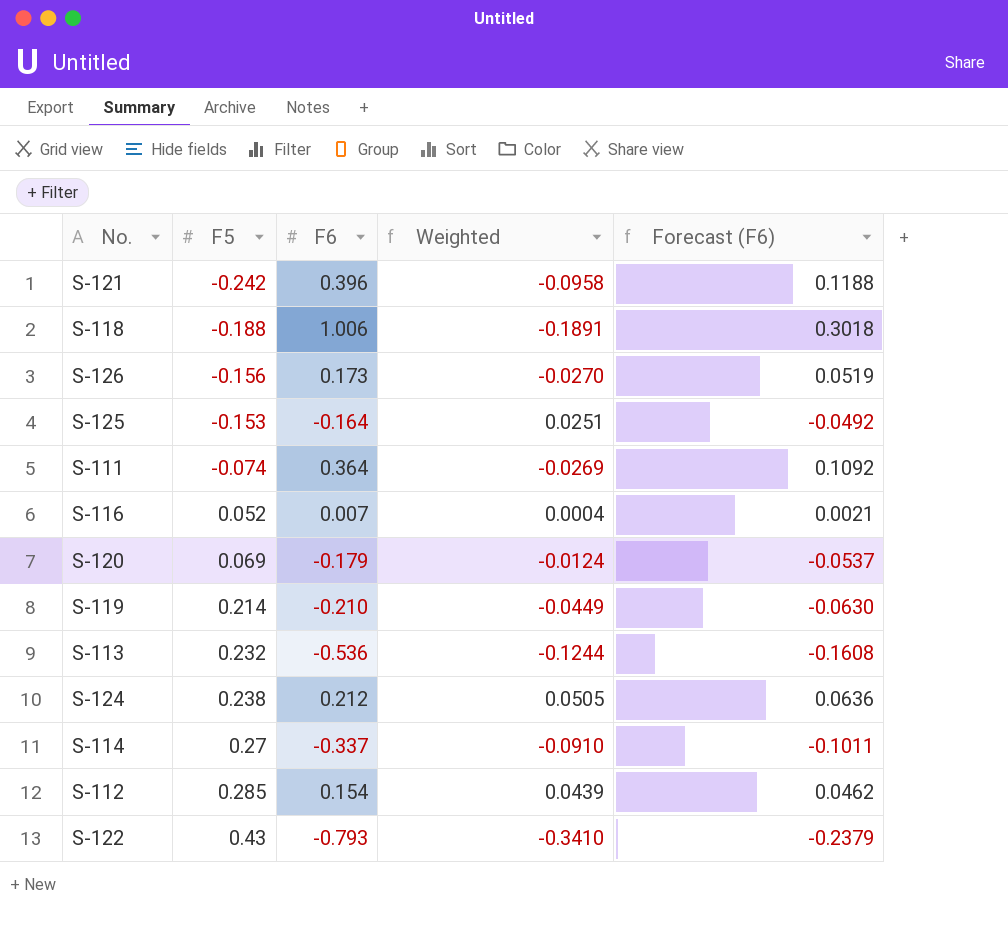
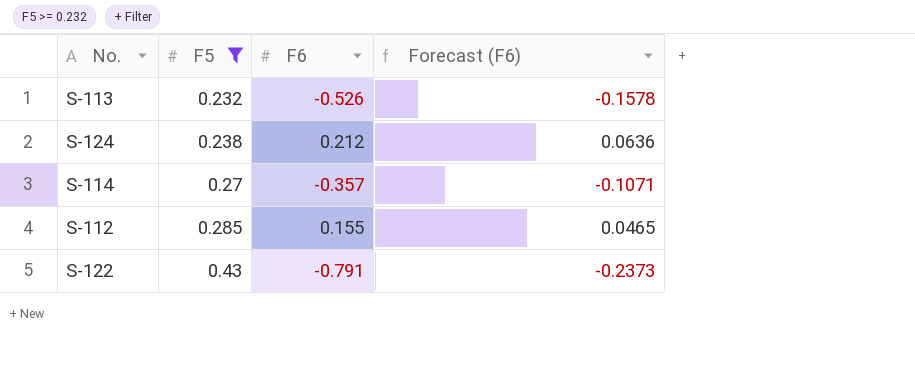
filter: none -> F5 >= 0.232
column Weighted | formula: [F5] * [F6] -> none
S-113 | F6: -0.536 -> -0.526
S-113 | Forecast (F6): -0.1608 -> -0.1578
S-114 | F6: -0.337 -> -0.357
S-114 | Forecast (F6): -0.1011 -> -0.1071
S-112 | F6: 0.154 -> 0.155
S-112 | Forecast (F6): 0.0462 -> 0.0465
S-122 | F6: -0.793 -> -0.791
S-122 | Forecast (F6): -0.2379 -> -0.2373

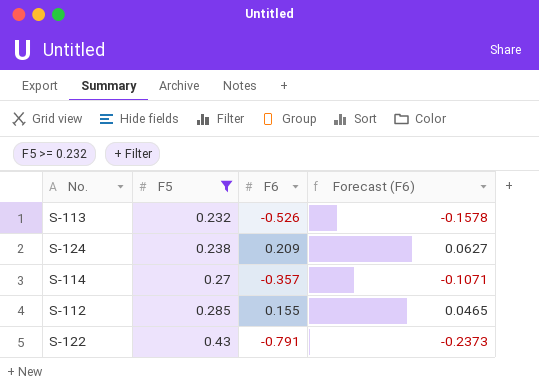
S-124 | F6: 0.212 -> 0.209
S-124 | Forecast (F6): 0.0636 -> 0.0627

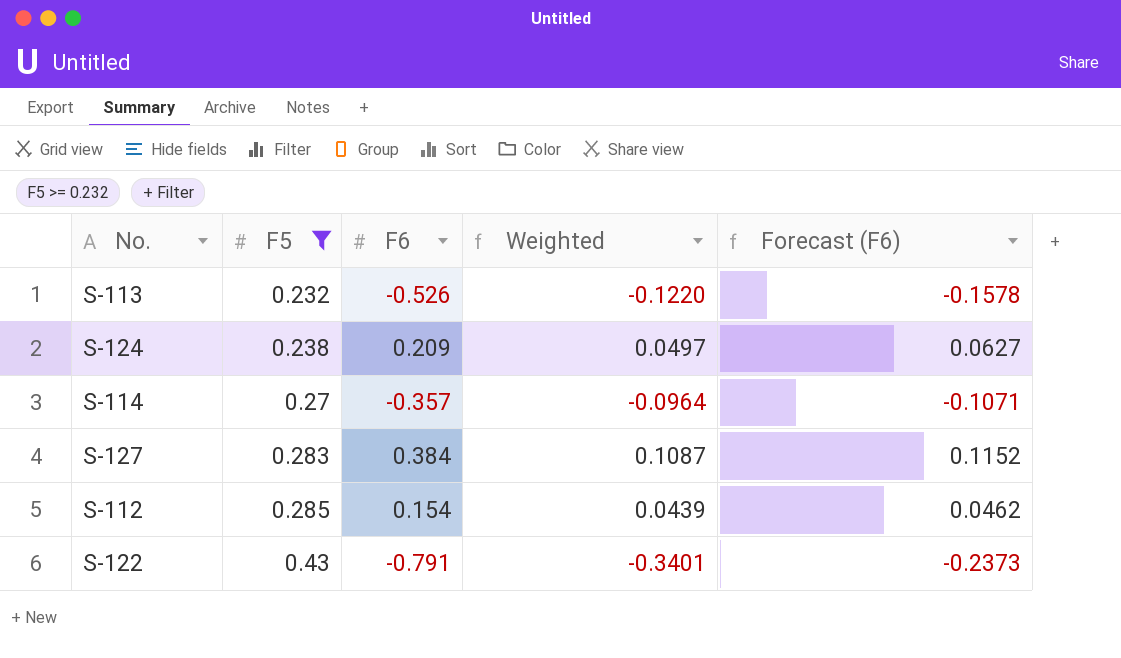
column Weighted | formula: none -> [F5] * [F6]
row S-127: none -> 0.283 | 0.384 | 0.1087 | 0.1152
S-112 | F6: 0.155 -> 0.154
S-112 | Forecast (F6): 0.0465 -> 0.0462

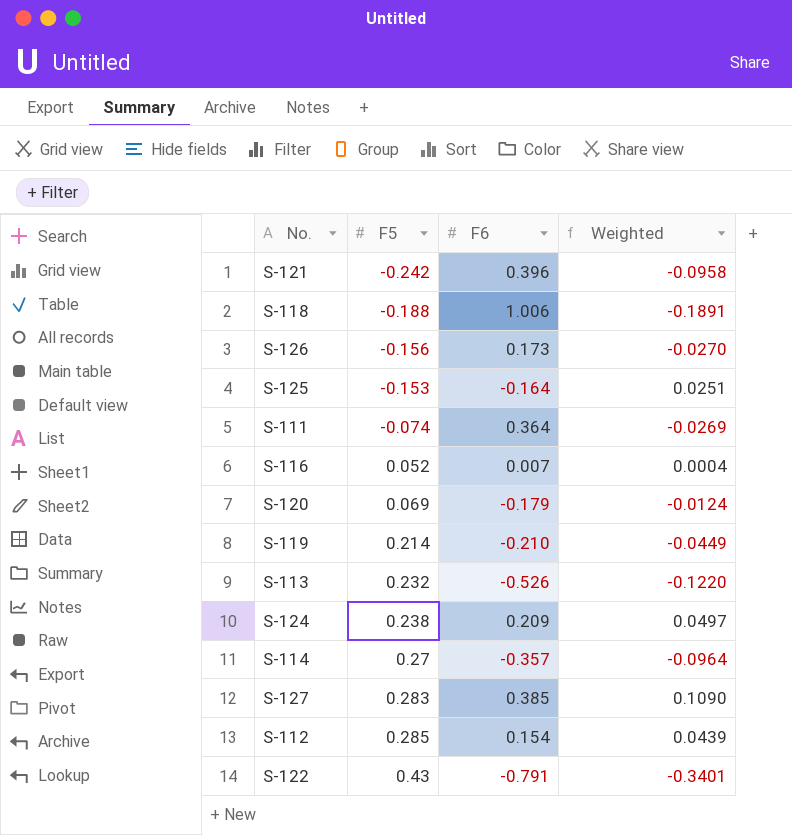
filter: F5 >= 0.232 -> none
column Forecast (F6) | formula: [F6] * 0.3 -> none
S-127 | F6: 0.384 -> 0.385
S-127 | Weighted: 0.1087 -> 0.1090

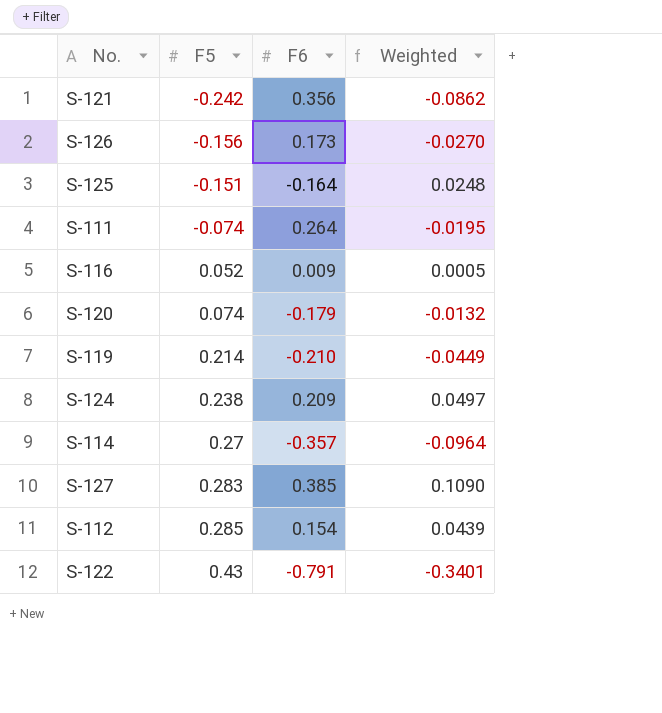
row S-118: -0.188 | 1.006 | -0.1891 -> none
row S-113: 0.232 | -0.526 | -0.1220 -> none
S-121 | F6: 0.396 -> 0.356
S-121 | Weighted: -0.0958 -> -0.0862
S-125 | F5: -0.153 -> -0.151
S-125 | Weighted: 0.0251 -> 0.0248
S-111 | F6: 0.364 -> 0.264
S-111 | Weighted: -0.0269 -> -0.0195
S-116 | F6: 0.007 -> 0.009
S-116 | Weighted: 0.0004 -> 0.0005
S-120 | F5: 0.069 -> 0.074
S-120 | Weighted: -0.0124 -> -0.0132

